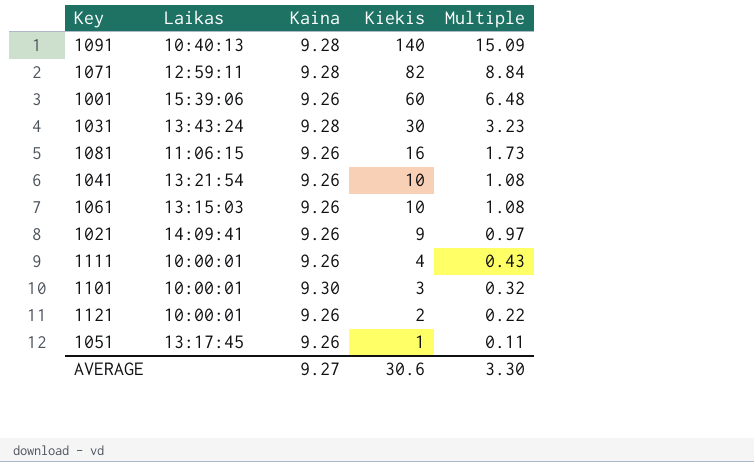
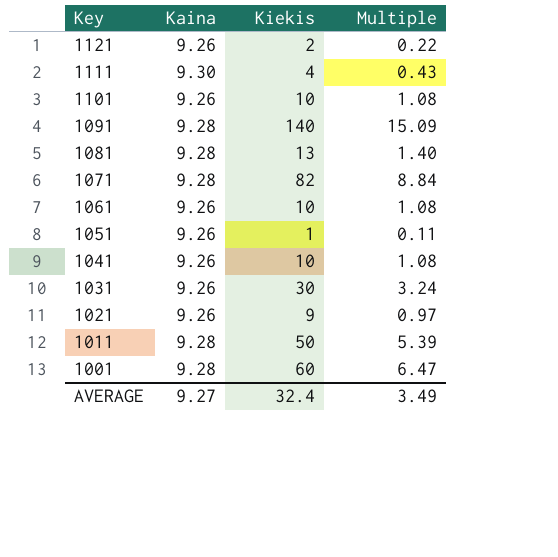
row order: Kiekis descending -> Key descending
column Laikas | position: 2 -> none
1111 | Kaina: 9.26 -> 9.30
1101 | Kaina: 9.30 -> 9.26
1101 | Kiekis: 3 -> 10
1101 | Multiple: 0.32 -> 1.08
1081 | Kaina: 9.26 -> 9.28
1081 | Kiekis: 16 -> 13
1081 | Multiple: 1.73 -> 1.40
1031 | Kaina: 9.28 -> 9.26
1031 | Multiple: 3.23 -> 3.24
row 1011: none -> 9.28 | 50 | 5.39
1001 | Kaina: 9.26 -> 9.28
1001 | Multiple: 6.48 -> 6.47
AVERAGE | Kiekis: 30.6 -> 32.4
AVERAGE | Multiple: 3.30 -> 3.49

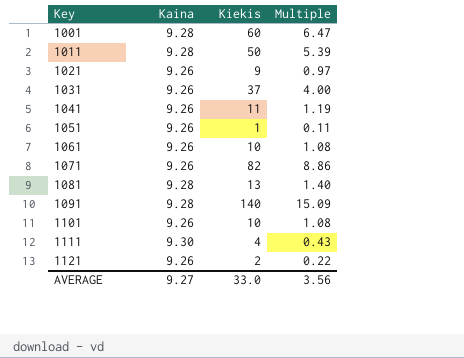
row order: Key descending -> Key ascending
1031 | Kiekis: 30 -> 37
1031 | Multiple: 3.24 -> 4.00
1041 | Kiekis: 10 -> 11
1041 | Multiple: 1.08 -> 1.19
1071 | Kaina: 9.28 -> 9.26
1071 | Multiple: 8.84 -> 8.86
AVERAGE | Kiekis: 32.4 -> 33.0
AVERAGE | Multiple: 3.49 -> 3.56

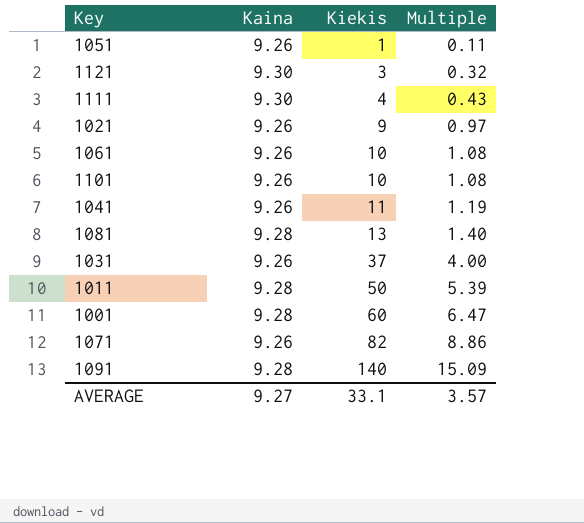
row order: Key ascending -> Kiekis ascending
1121 | Kaina: 9.26 -> 9.30
1121 | Kiekis: 2 -> 3
1121 | Multiple: 0.22 -> 0.32
AVERAGE | Kiekis: 33.0 -> 33.1
AVERAGE | Multiple: 3.56 -> 3.57

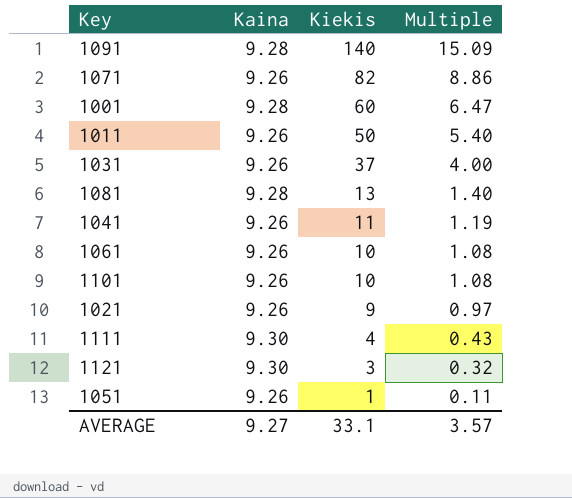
row order: Kiekis ascending -> Kiekis descending
1011 | Kaina: 9.28 -> 9.26
1011 | Multiple: 5.39 -> 5.40

